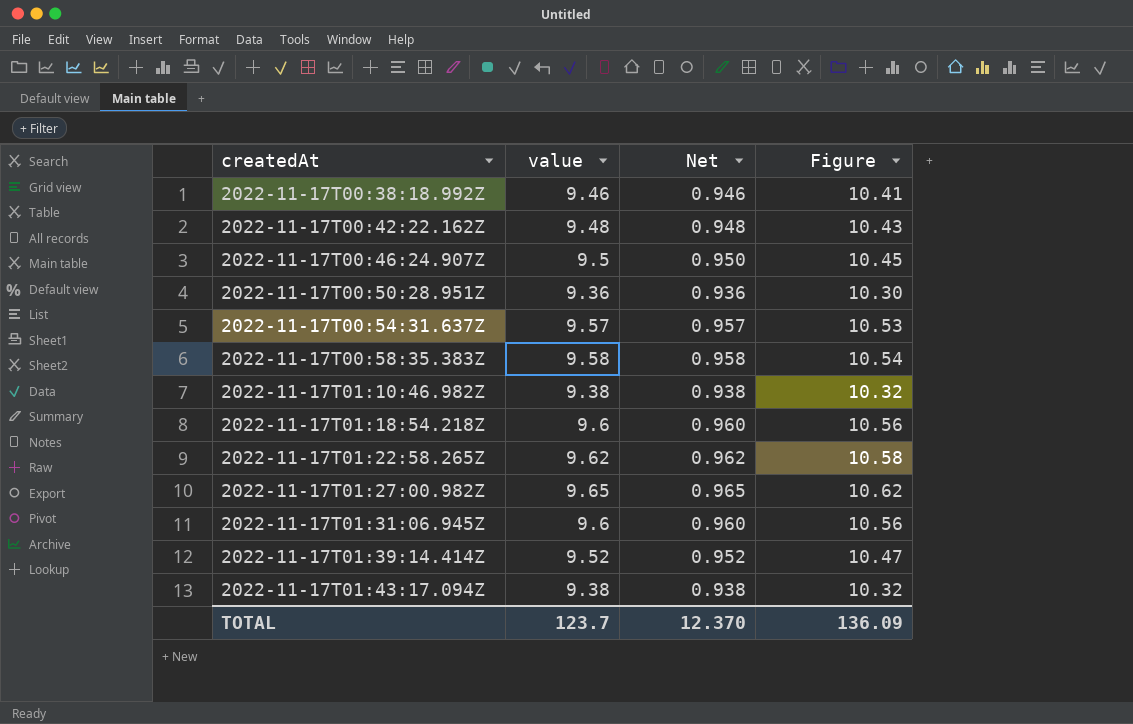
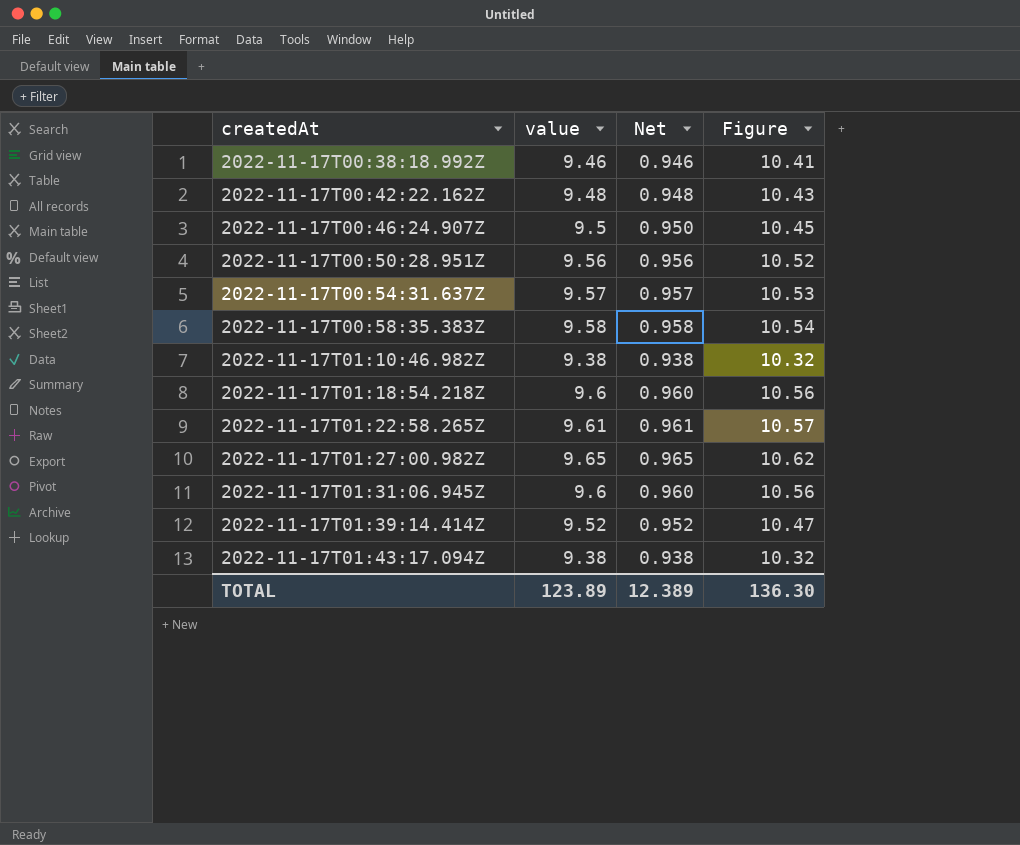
2022-11-17T00:50:28.951Z | value: 9.36 -> 9.56
2022-11-17T00:50:28.951Z | Net: 0.936 -> 0.956
2022-11-17T00:50:28.951Z | Figure: 10.30 -> 10.52
2022-11-17T01:22:58.265Z | value: 9.62 -> 9.61
2022-11-17T01:22:58.265Z | Net: 0.962 -> 0.961
2022-11-17T01:22:58.265Z | Figure: 10.58 -> 10.57
TOTAL | value: 123.7 -> 123.89
TOTAL | Net: 12.370 -> 12.389
TOTAL | Figure: 136.09 -> 136.30

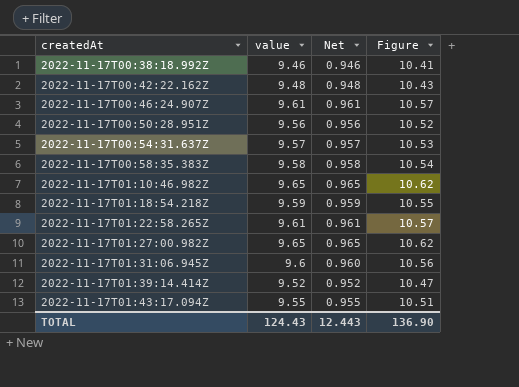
2022-11-17T00:46:24.907Z | value: 9.5 -> 9.61
2022-11-17T00:46:24.907Z | Net: 0.950 -> 0.961
2022-11-17T00:46:24.907Z | Figure: 10.45 -> 10.57
2022-11-17T01:10:46.982Z | value: 9.38 -> 9.65
2022-11-17T01:10:46.982Z | Net: 0.938 -> 0.965
2022-11-17T01:10:46.982Z | Figure: 10.32 -> 10.62
2022-11-17T01:18:54.218Z | value: 9.6 -> 9.59
2022-11-17T01:18:54.218Z | Net: 0.960 -> 0.959
2022-11-17T01:18:54.218Z | Figure: 10.56 -> 10.55
2022-11-17T01:43:17.094Z | value: 9.38 -> 9.55
2022-11-17T01:43:17.094Z | Net: 0.938 -> 0.955
2022-11-17T01:43:17.094Z | Figure: 10.32 -> 10.51
TOTAL | value: 123.89 -> 124.43
TOTAL | Net: 12.389 -> 12.443
TOTAL | Figure: 136.30 -> 136.90

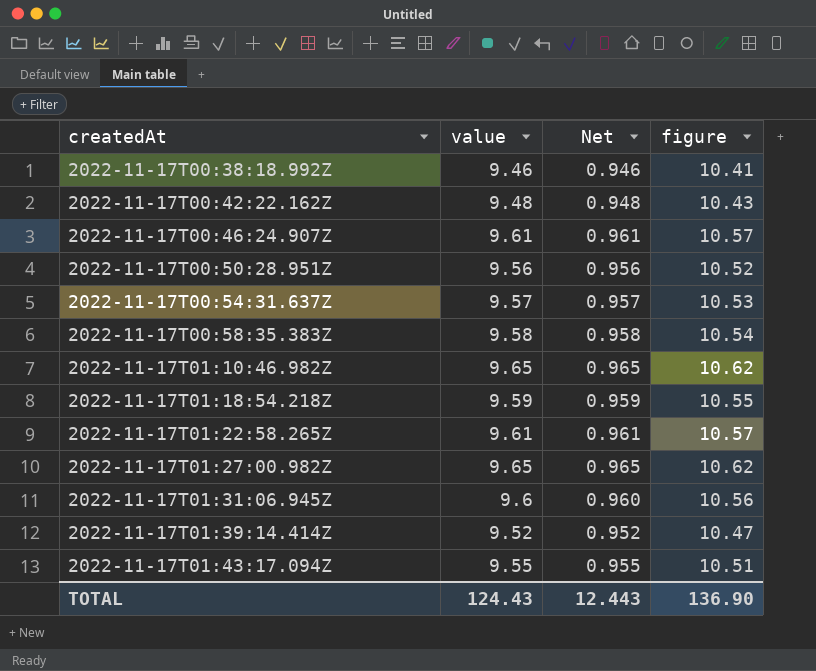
column name: Figure -> figure

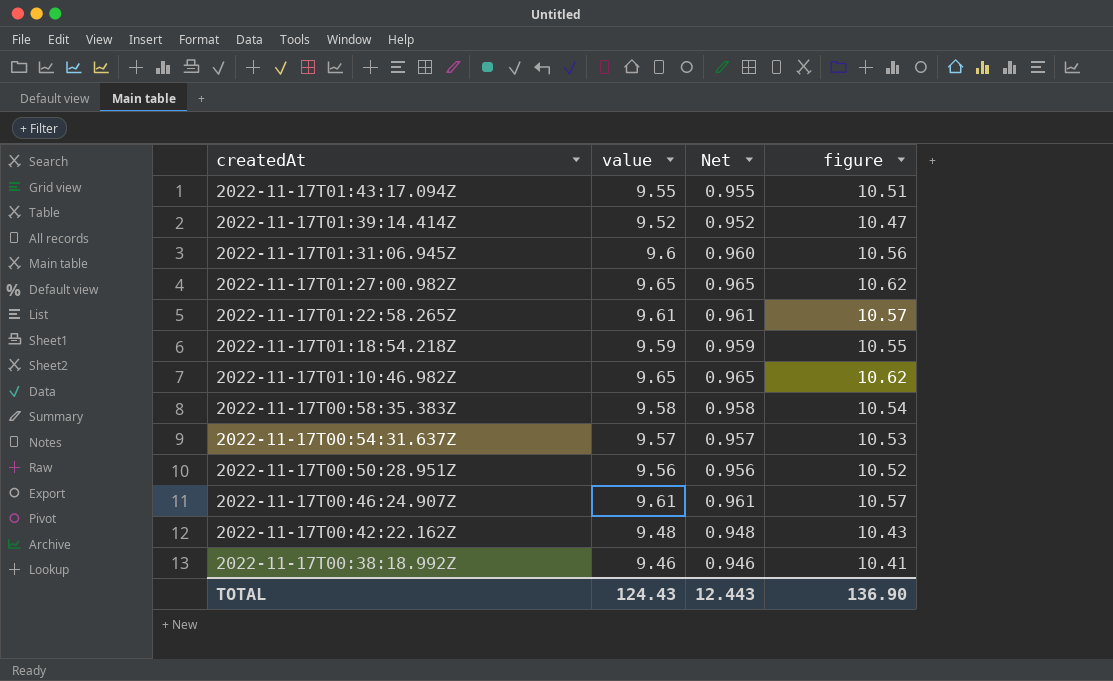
row order: createdAt ascending -> createdAt descending

